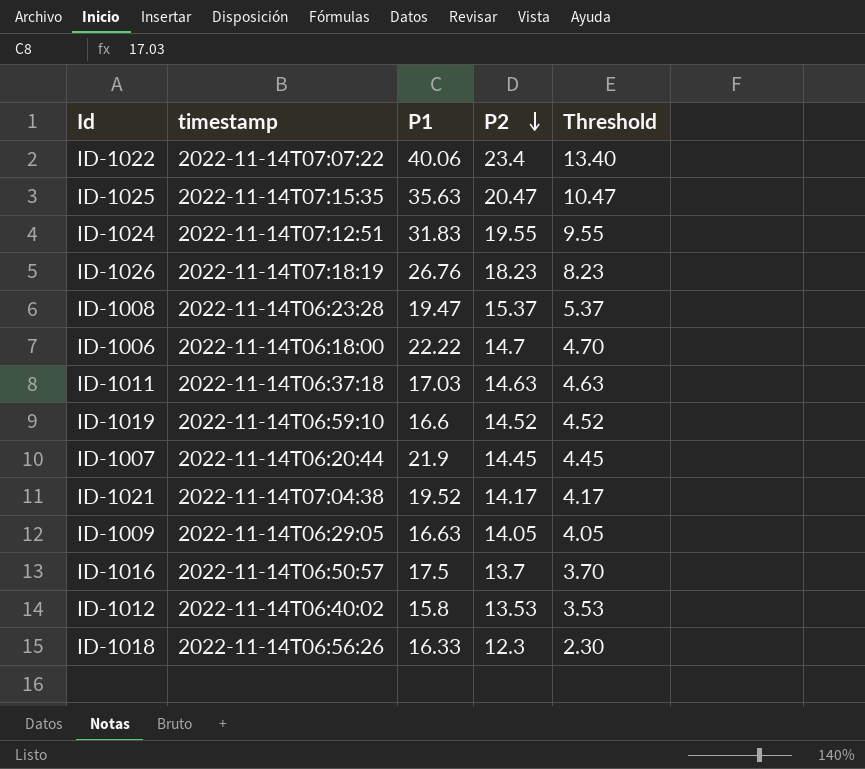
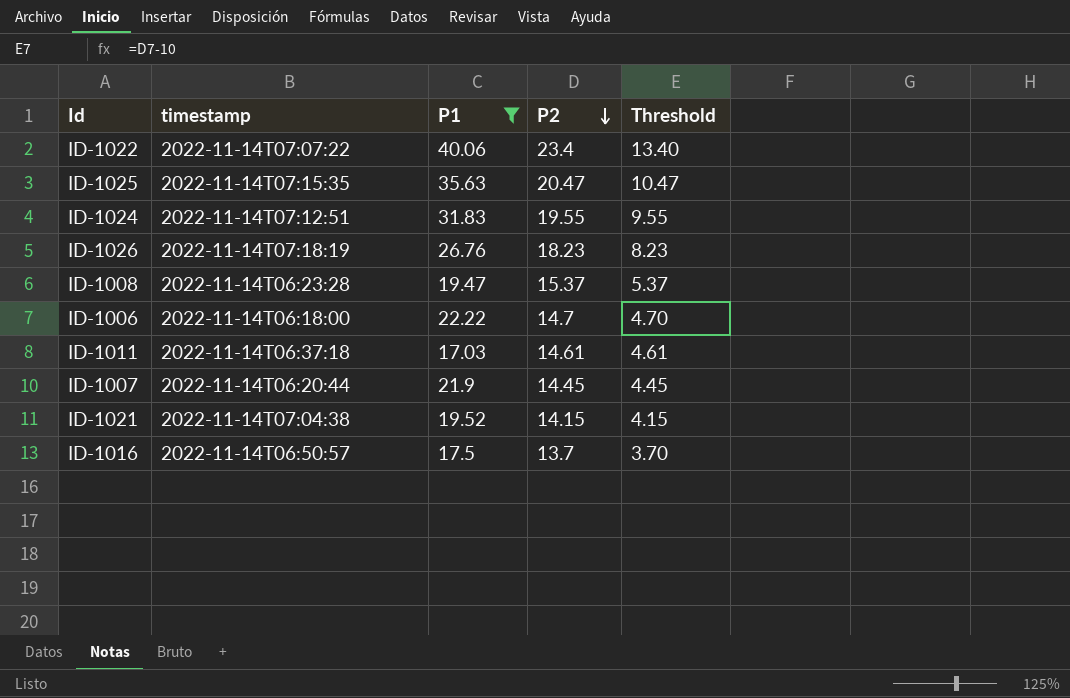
filter: none -> P1 >= 17.03
ID-1011 | P2: 14.63 -> 14.61
ID-1011 | Threshold: 4.63 -> 4.61
ID-1021 | P2: 14.17 -> 14.15
ID-1021 | Threshold: 4.17 -> 4.15

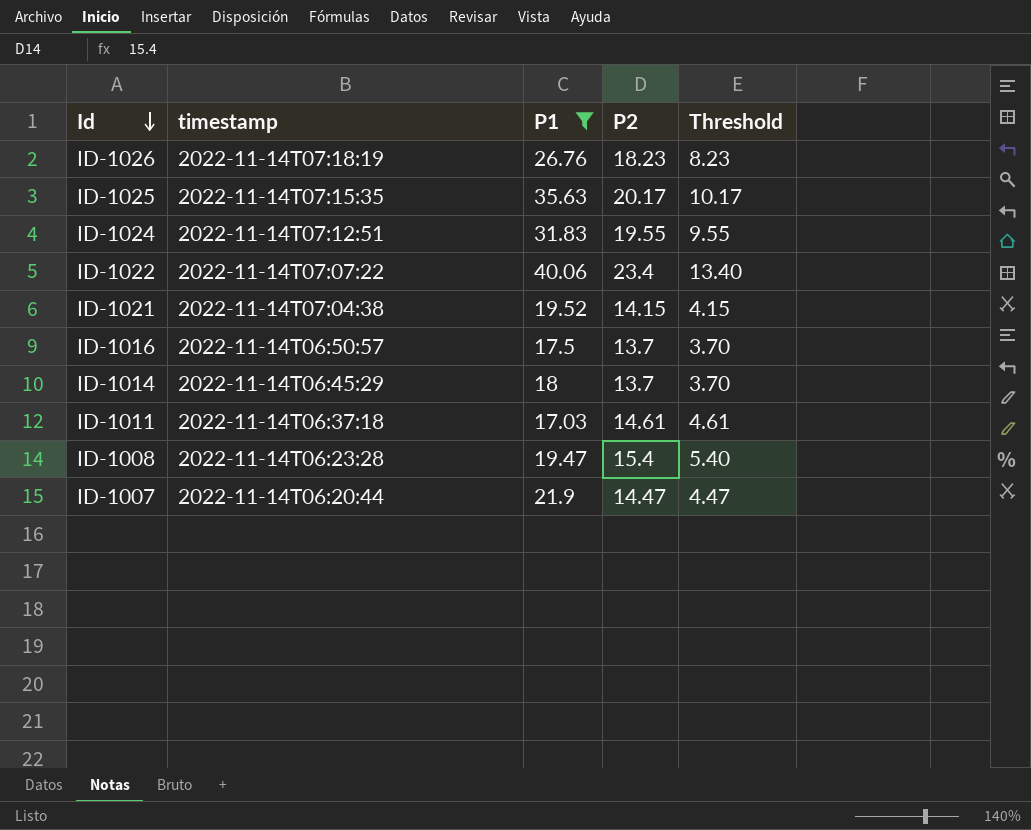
row order: P2 descending -> Id descending
row ID-1006: 2022-11-14T06:18:00 | 22.22 | 14.7 | 4.70 -> none
ID-1025 | P2: 20.47 -> 20.17
ID-1025 | Threshold: 10.47 -> 10.17
row ID-1014: none -> 2022-11-14T06:45:29 | 18 | 13.7 | 3.70
ID-1008 | P2: 15.37 -> 15.4
ID-1008 | Threshold: 5.37 -> 5.40
ID-1007 | P2: 14.45 -> 14.47
ID-1007 | Threshold: 4.45 -> 4.47

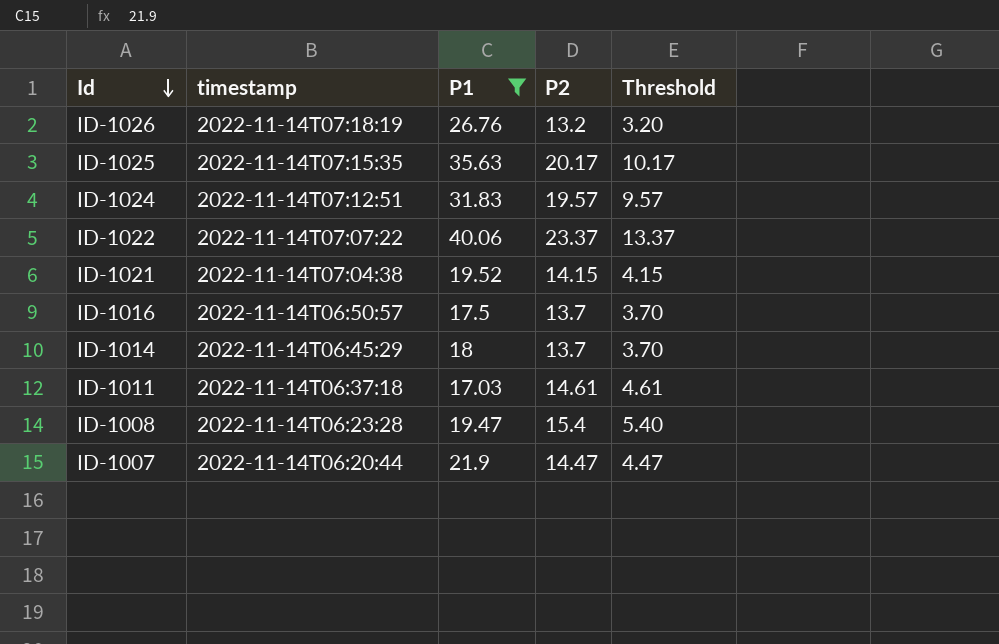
ID-1026 | P2: 18.23 -> 13.2
ID-1026 | Threshold: 8.23 -> 3.20
ID-1024 | P2: 19.55 -> 19.57
ID-1024 | Threshold: 9.55 -> 9.57
ID-1022 | P2: 23.4 -> 23.37
ID-1022 | Threshold: 13.40 -> 13.37

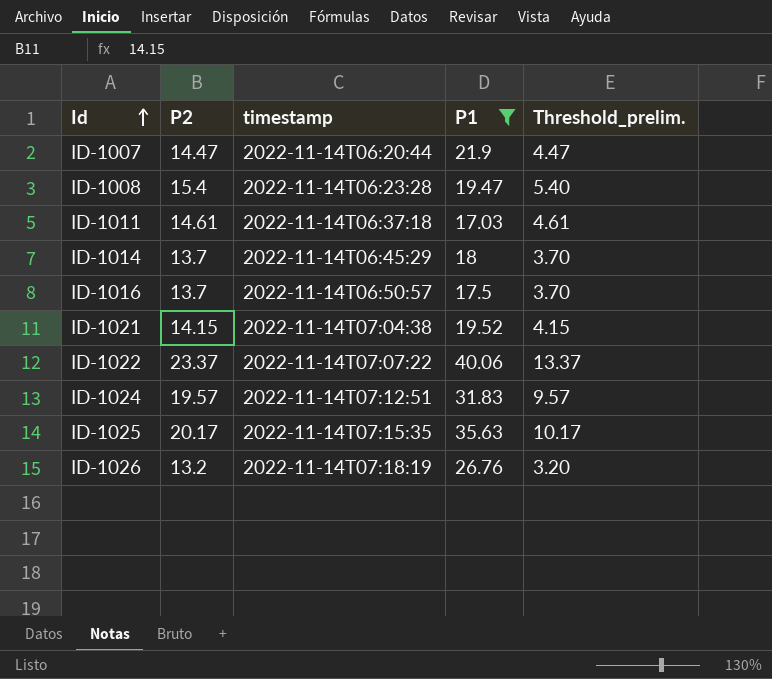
row order: Id descending -> Id ascending
column P2 | position: 4 -> 2
column name: Threshold -> Threshold_prelim.

